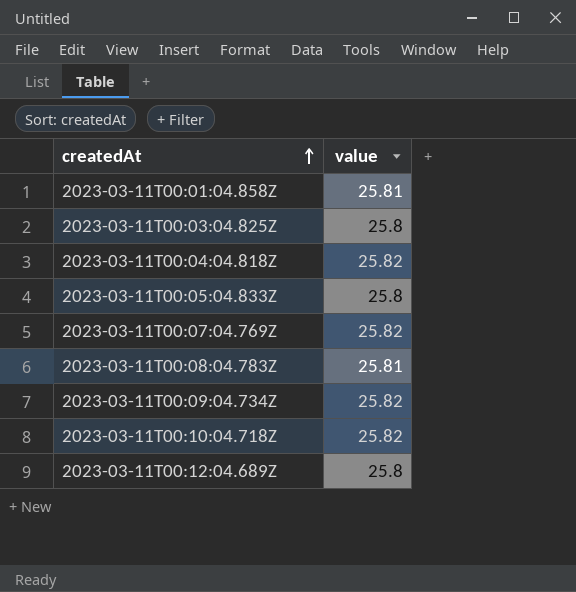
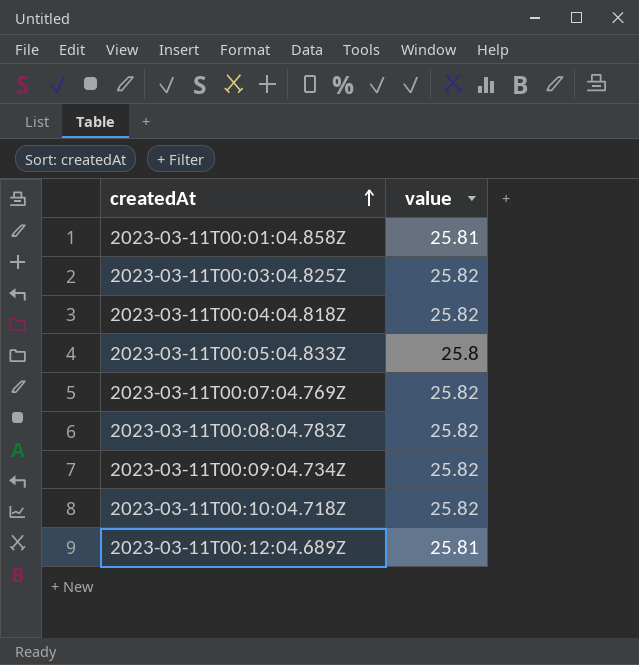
2023-03-11T00:03:04.825Z | value: 25.8 -> 25.82
2023-03-11T00:08:04.783Z | value: 25.81 -> 25.82
2023-03-11T00:12:04.689Z | value: 25.8 -> 25.81

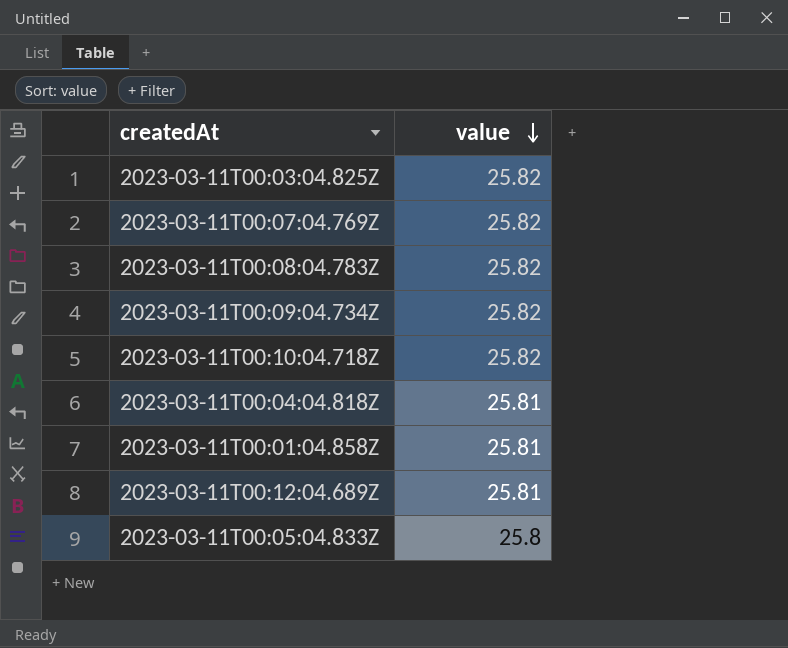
row order: createdAt ascending -> value descending
2023-03-11T00:04:04.818Z | value: 25.82 -> 25.81

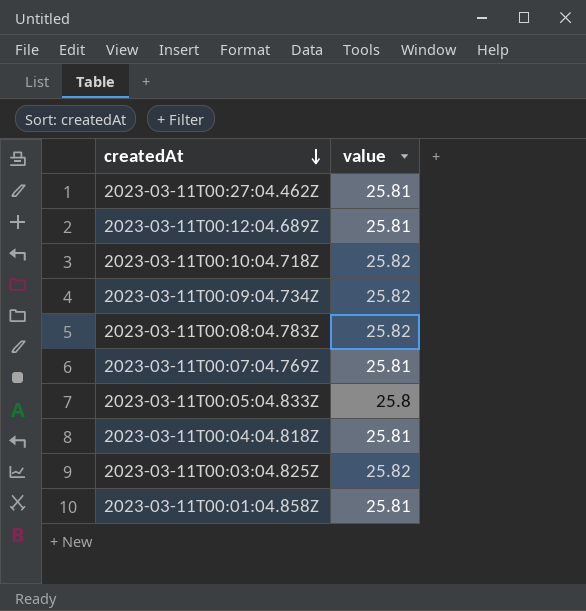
row order: value descending -> createdAt descending
row 2023-03-11T00:27:04.462Z: none -> 25.81
2023-03-11T00:07:04.769Z | value: 25.82 -> 25.81

